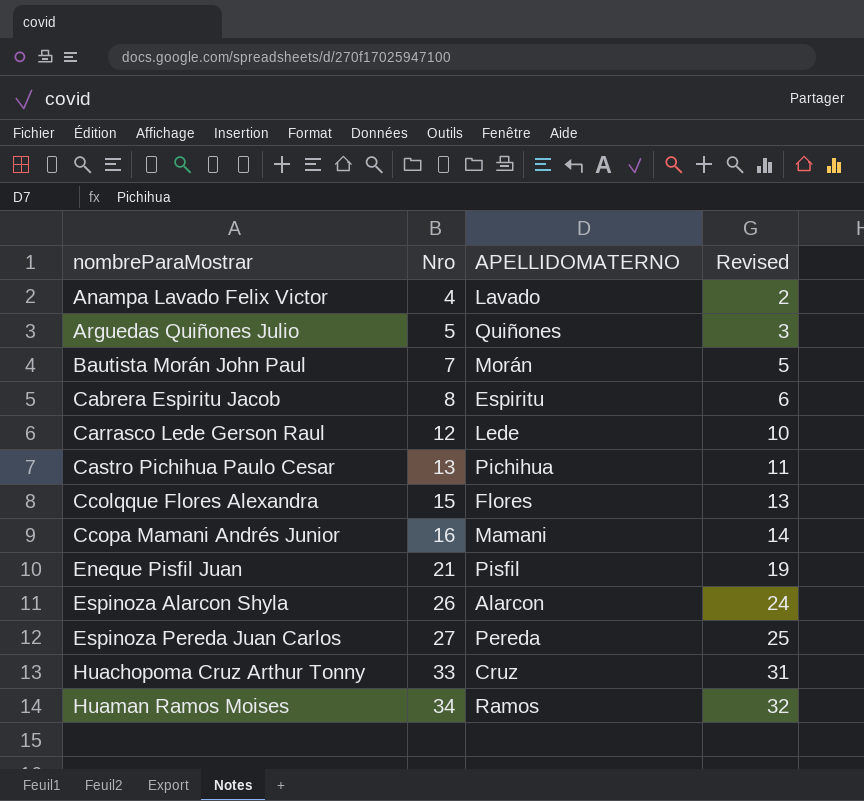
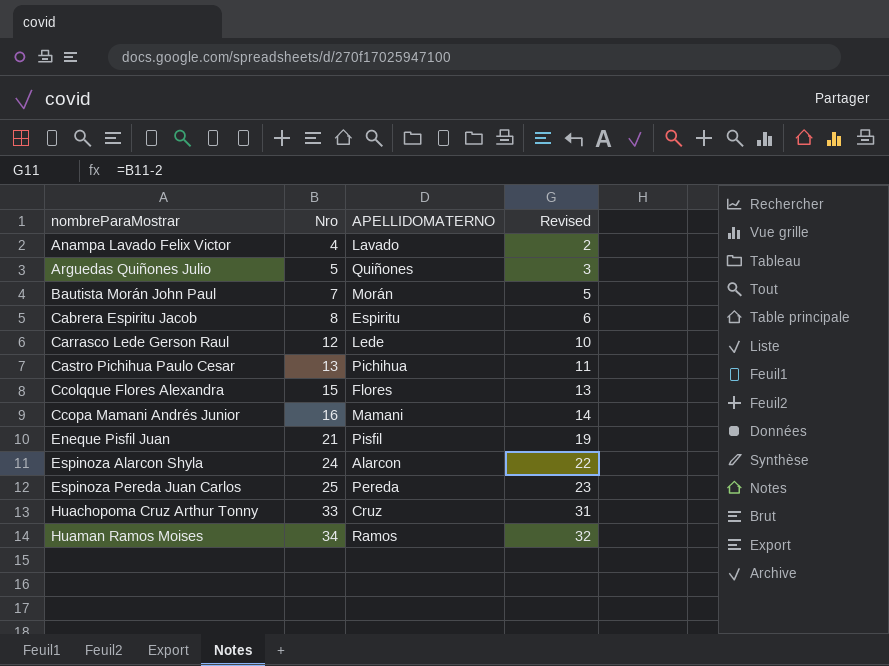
Espinoza Alarcon Shyla | Nro: 26 -> 24
Espinoza Alarcon Shyla | Revised: 24 -> 22
Espinoza Pereda Juan Carlos | Nro: 27 -> 25
Espinoza Pereda Juan Carlos | Revised: 25 -> 23

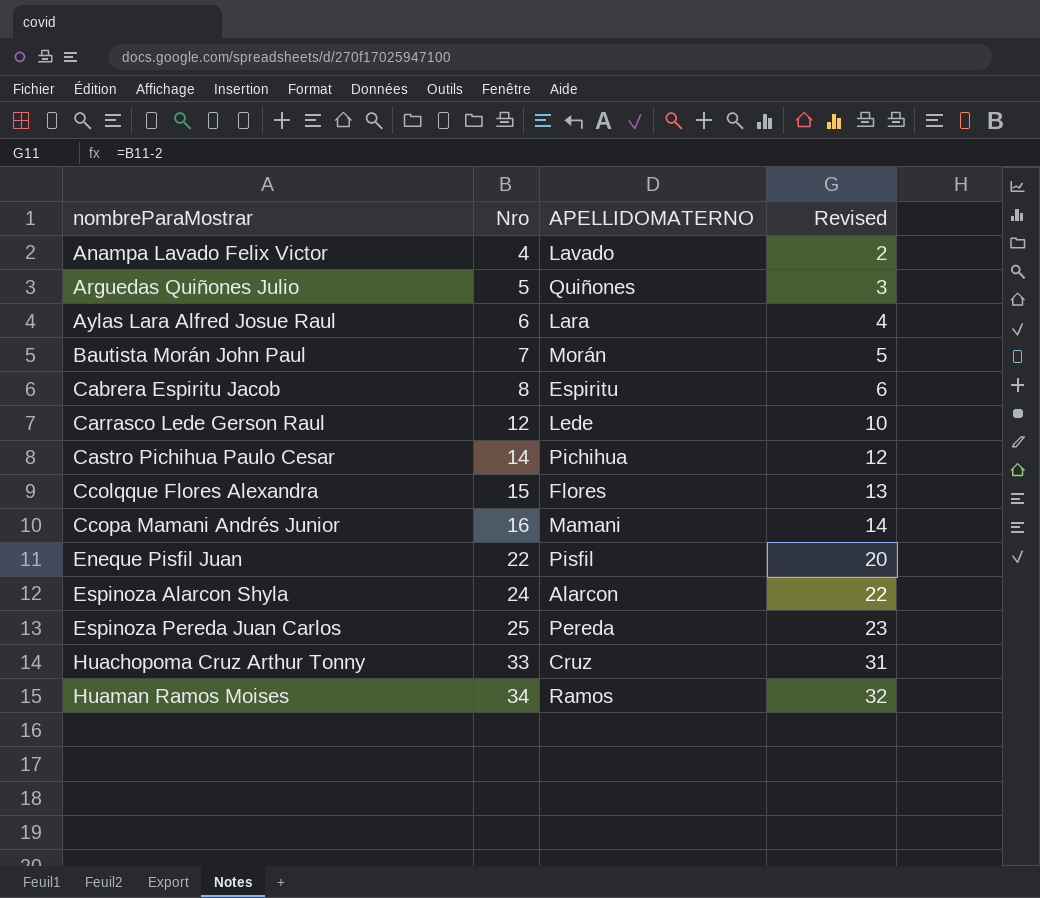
row Aylas Lara Alfred Josue Raul: none -> 6 | Lara | 4
Castro Pichihua Paulo Cesar | Nro: 13 -> 14
Castro Pichihua Paulo Cesar | Revised: 11 -> 12
Eneque Pisfil Juan | Nro: 21 -> 22
Eneque Pisfil Juan | Revised: 19 -> 20

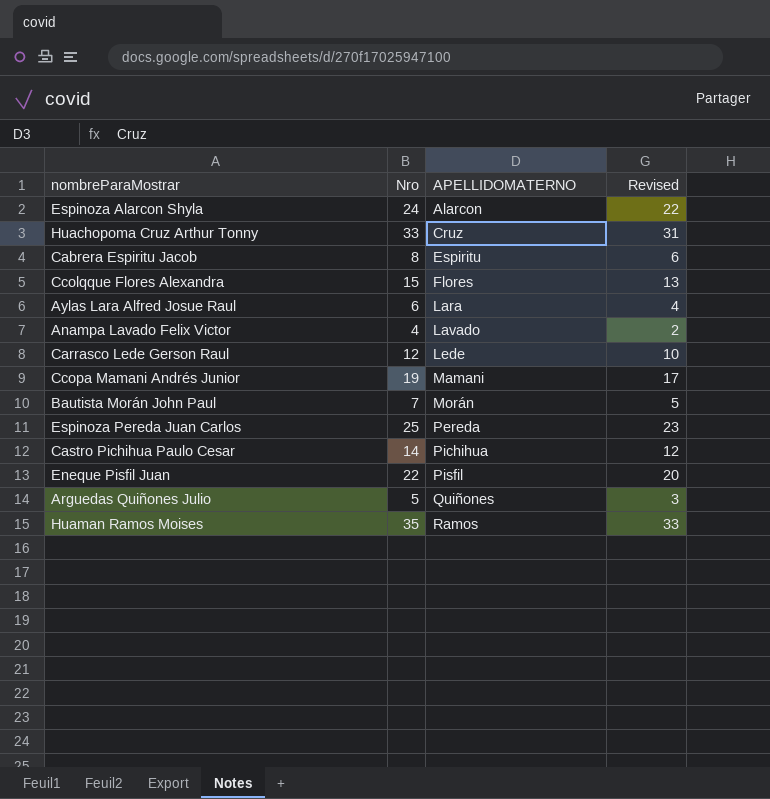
row order: nombreParaMostrar ascending -> APELLIDOMATERNO ascending
Ccopa Mamani Andrés Junior | Nro: 16 -> 19
Ccopa Mamani Andrés Junior | Revised: 14 -> 17
Huaman Ramos Moises | Nro: 34 -> 35
Huaman Ramos Moises | Revised: 32 -> 33

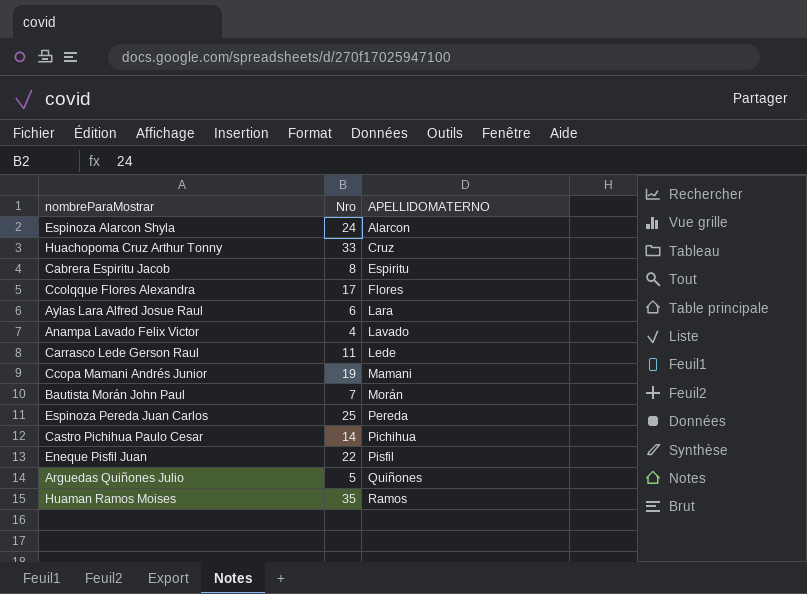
column Revised | formula: [Nro] - 2 -> none
Ccolqque Flores Alexandra | Nro: 15 -> 17
Carrasco Lede Gerson Raul | Nro: 12 -> 11

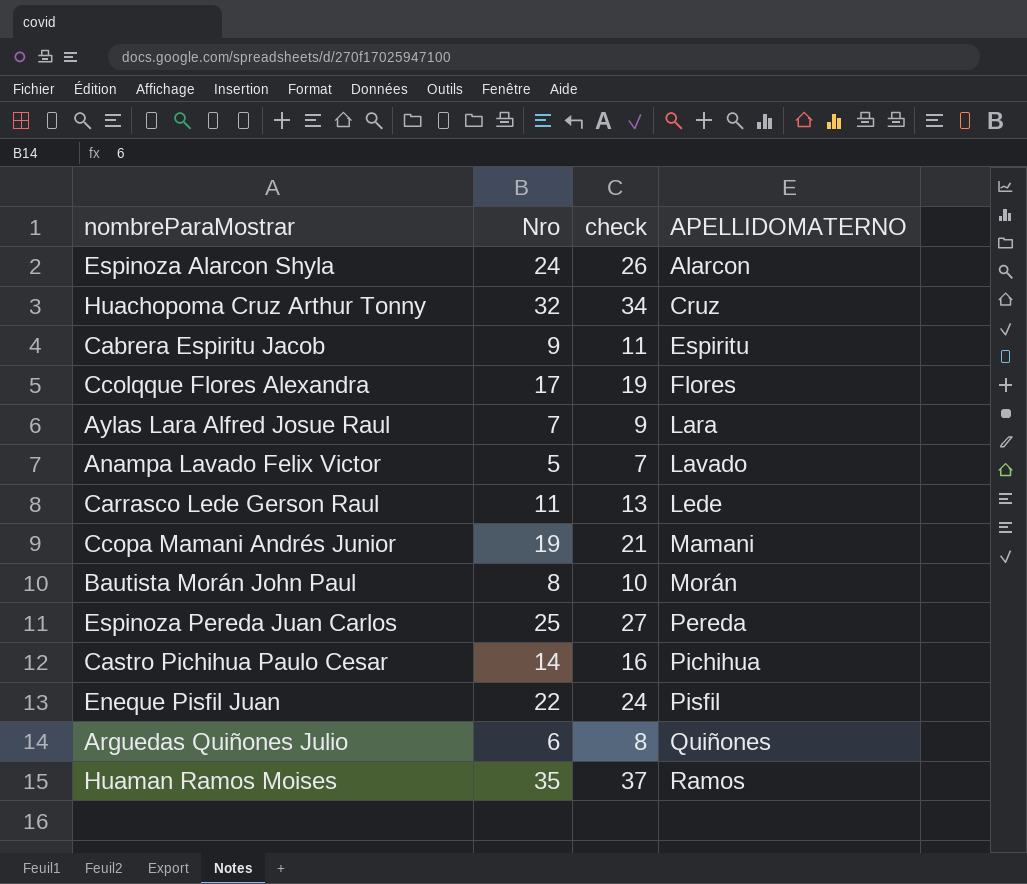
column check | formula: none -> [Nro] + 2
Huachopoma Cruz Arthur Tonny | Nro: 33 -> 32
Cabrera Espiritu Jacob | Nro: 8 -> 9
Aylas Lara Alfred Josue Raul | Nro: 6 -> 7
Anampa Lavado Felix Victor | Nro: 4 -> 5
Bautista Morán John Paul | Nro: 7 -> 8
Arguedas Quiñones Julio | Nro: 5 -> 6

